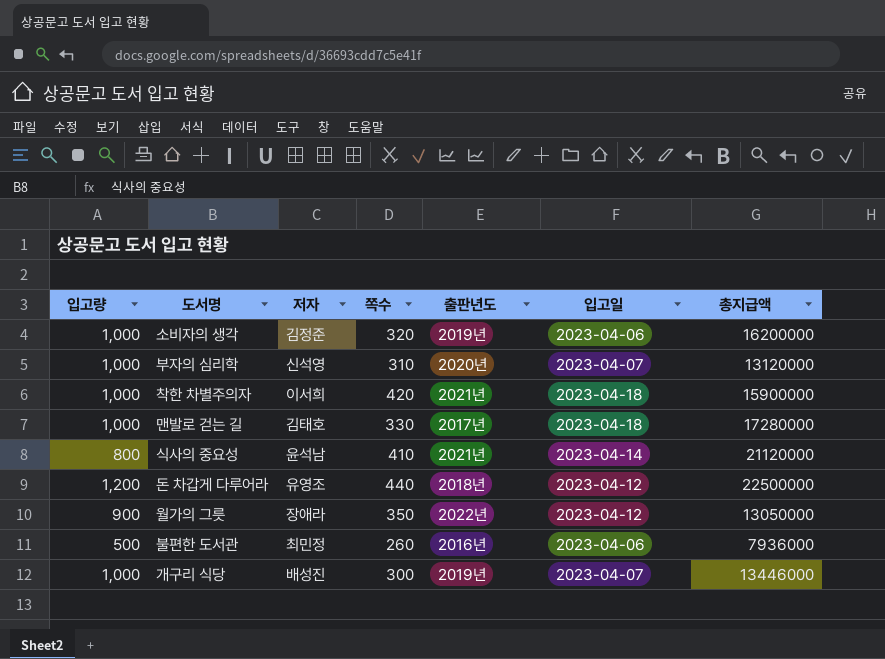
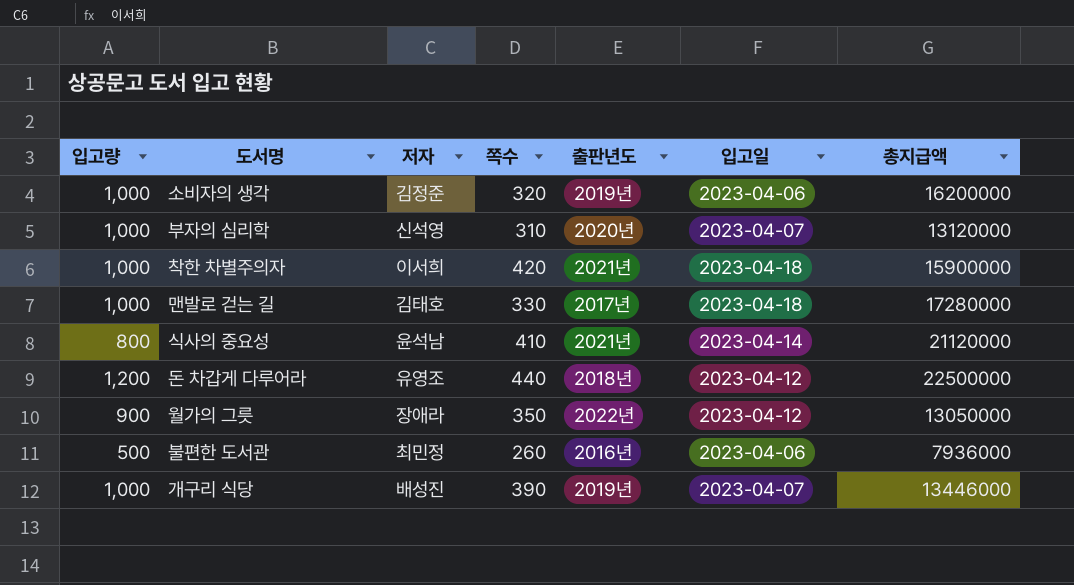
개구리 식당 | 쪽수: 300 -> 390

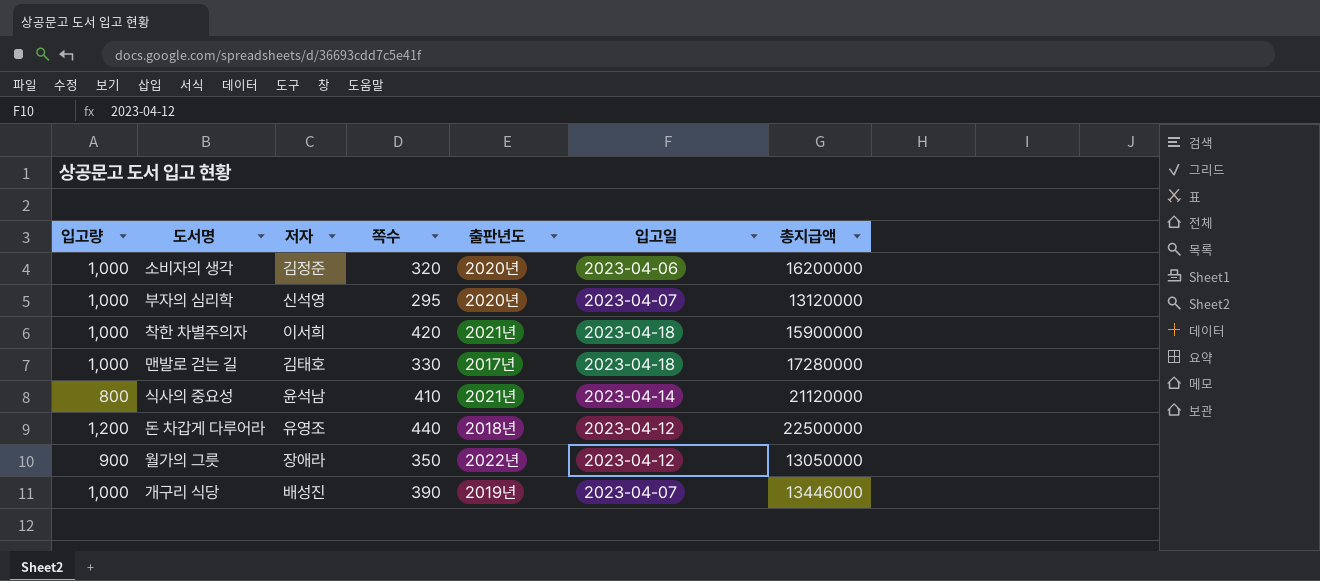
row 불편한 도서관: 500 | 최민정 | 260 | 2016년 | 2023-04-06 | 7936000 -> none
소비자의 생각 | 출판년도: 2019년 -> 2020년
부자의 심리학 | 쪽수: 310 -> 295

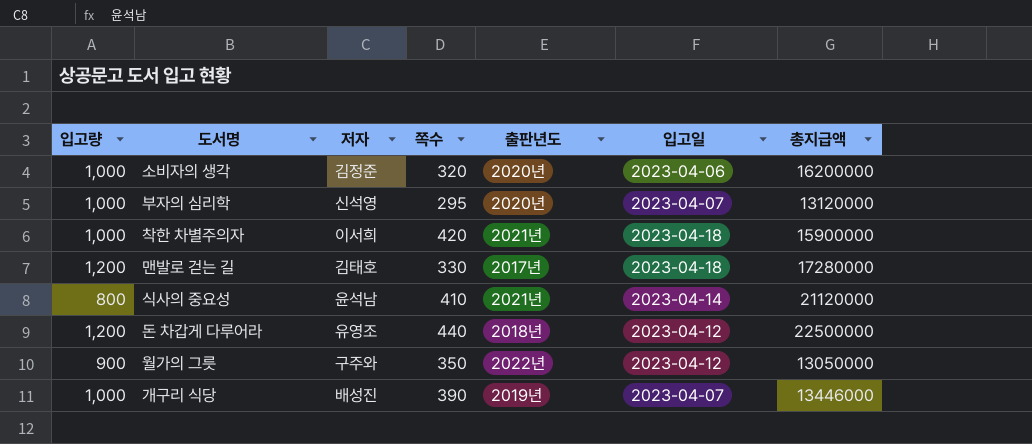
맨발로 걷는 길 | 입고량: 1,000 -> 1,200
월가의 그릇 | 저자: 장애라 -> 구주와

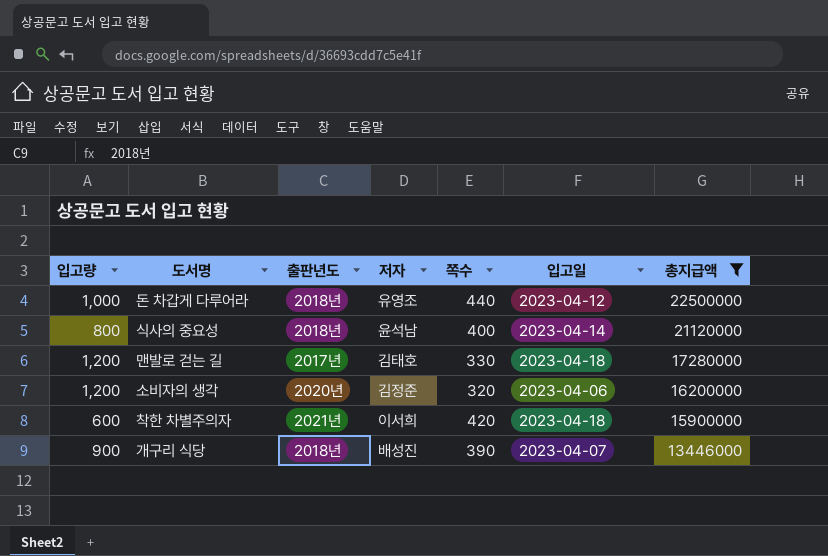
filter: none -> 총지급액 >= 13446000
row order: none -> 총지급액 descending
column 출판년도 | position: 5 -> 3
돈 차갑게 다루어라 | 입고량: 1,200 -> 1,000
식사의 중요성 | 출판년도: 2021년 -> 2018년
식사의 중요성 | 쪽수: 410 -> 400
소비자의 생각 | 입고량: 1,000 -> 1,200
착한 차별주의자 | 입고량: 1,000 -> 600
개구리 식당 | 입고량: 1,000 -> 900
개구리 식당 | 출판년도: 2019년 -> 2018년

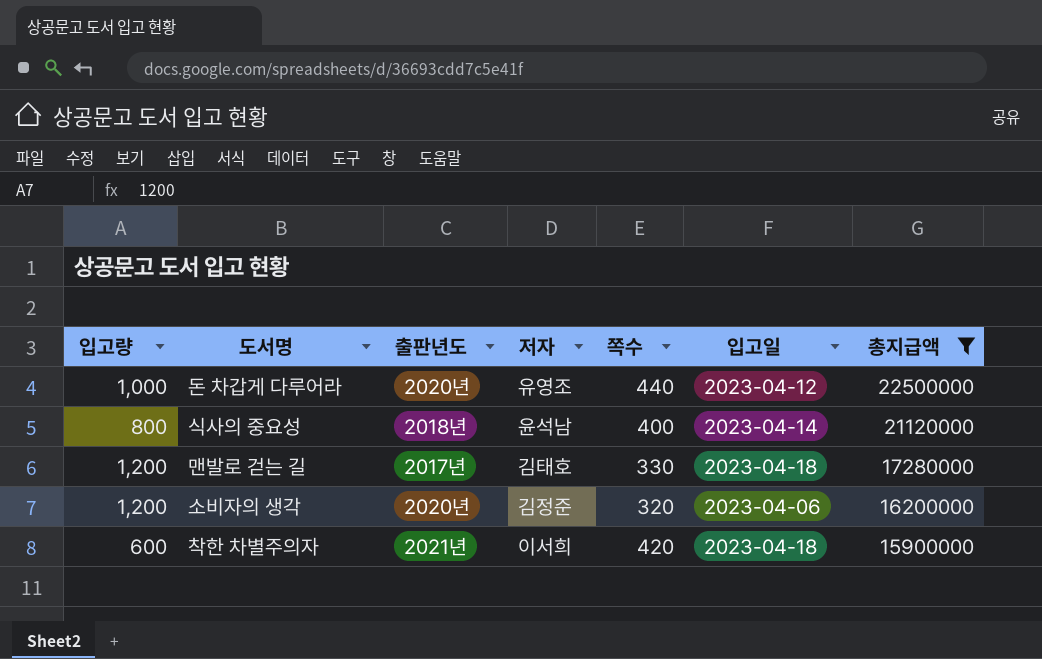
row 개구리 식당: 900 | 2018년 | 배성진 | 390 | 2023-04-07 | 13446000 -> none
돈 차갑게 다루어라 | 출판년도: 2018년 -> 2020년

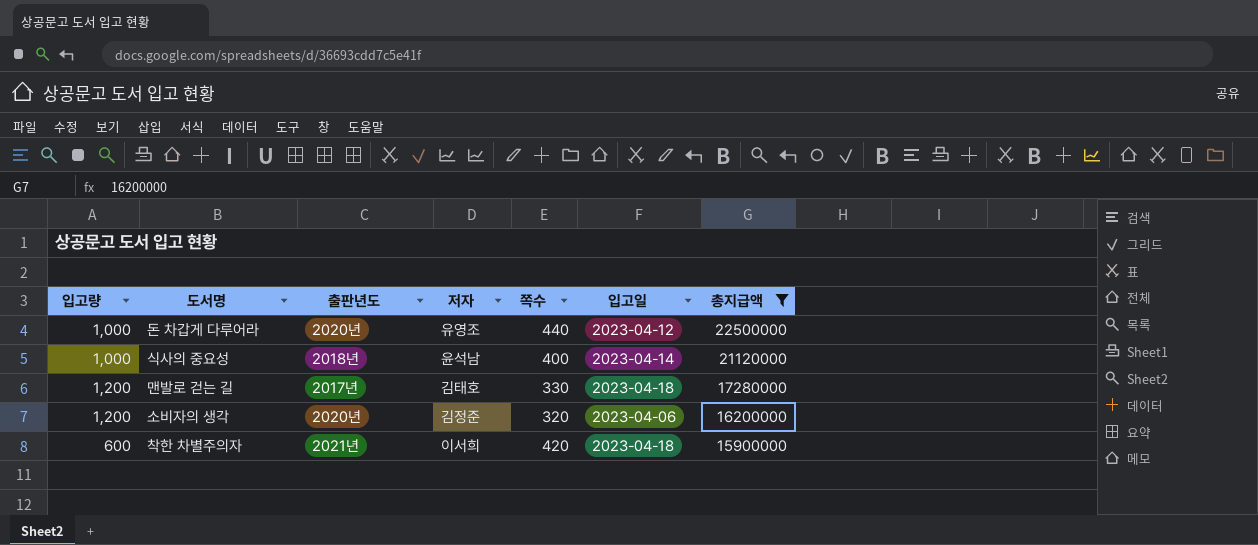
식사의 중요성 | 입고량: 800 -> 1,000

